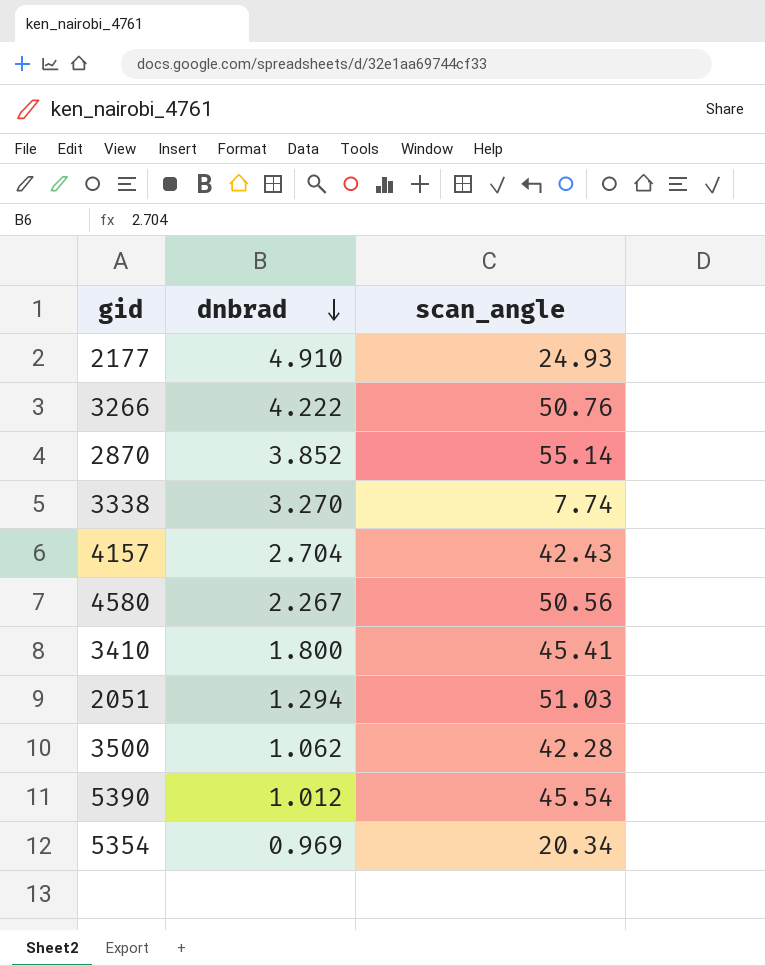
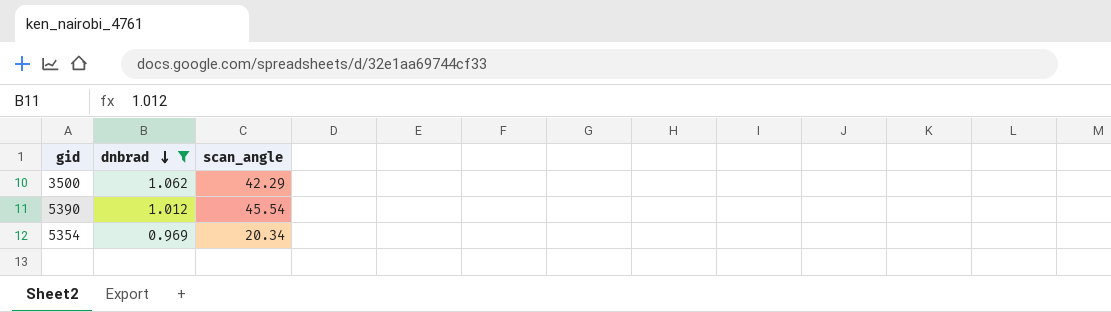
filter: none -> dnbrad <= 1.062
3500 | scan_angle: 42.28 -> 42.29

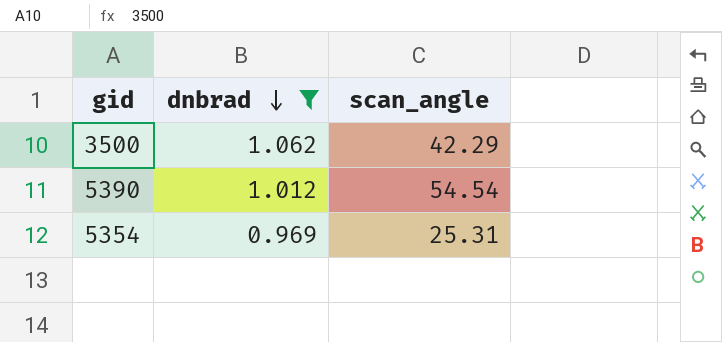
5390 | scan_angle: 45.54 -> 54.54
5354 | scan_angle: 20.34 -> 25.31

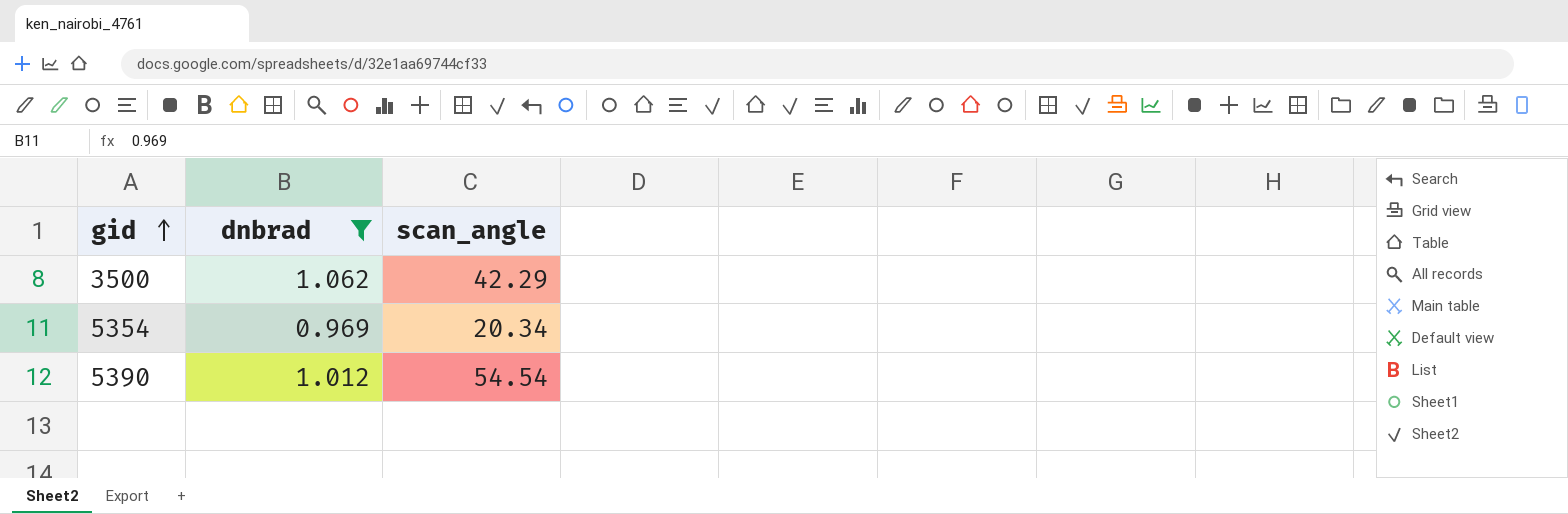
row order: dnbrad descending -> gid ascending
5354 | scan_angle: 25.31 -> 20.34

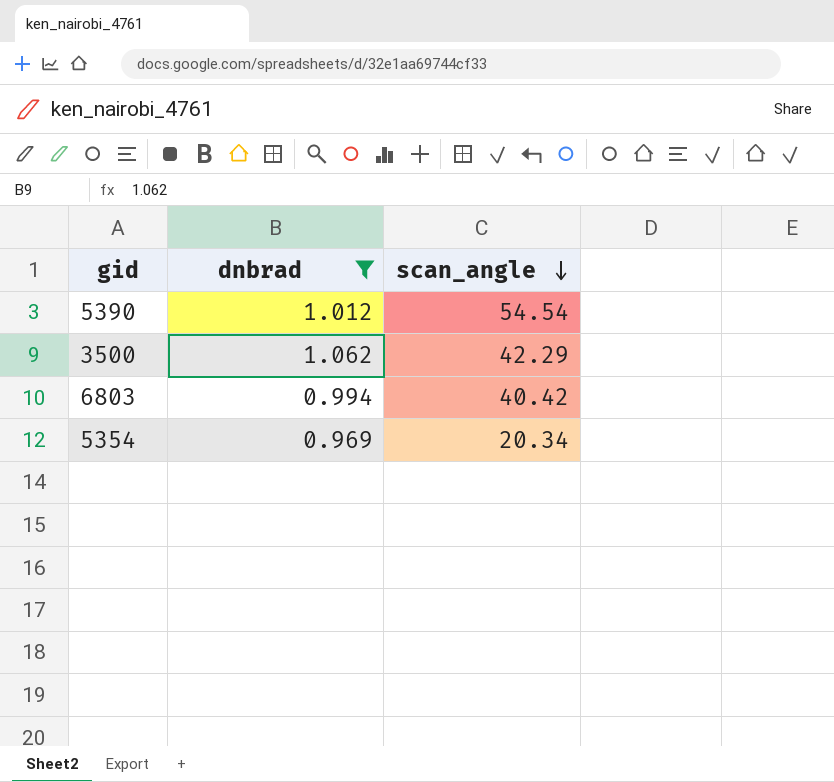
row order: gid ascending -> scan_angle descending
row 6803: none -> 0.994 | 40.42

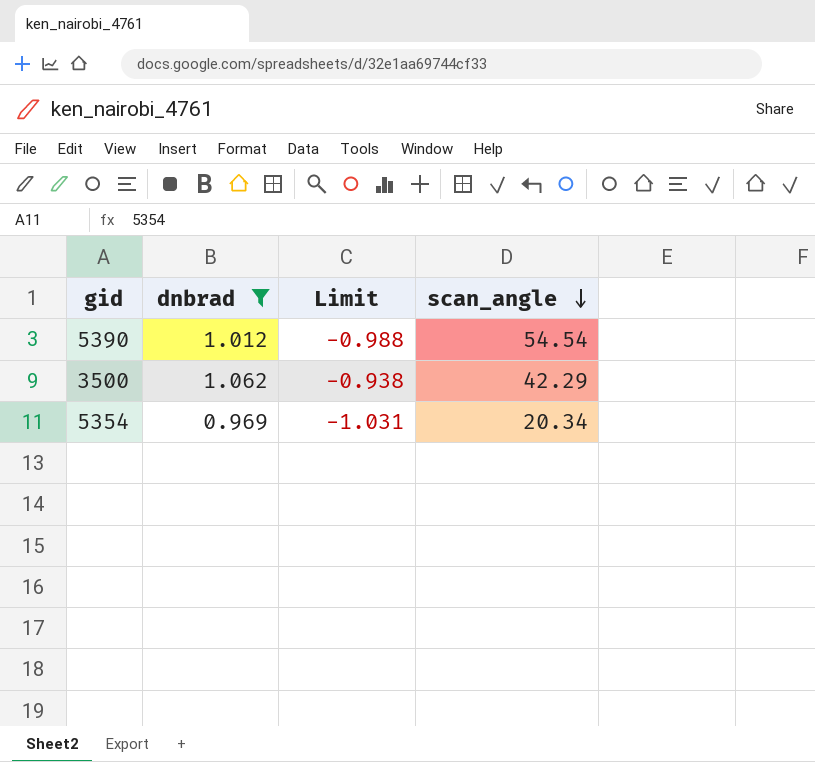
column Limit | formula: none -> [dnbrad] - 2
row 6803: 0.994 | 40.42 -> none

